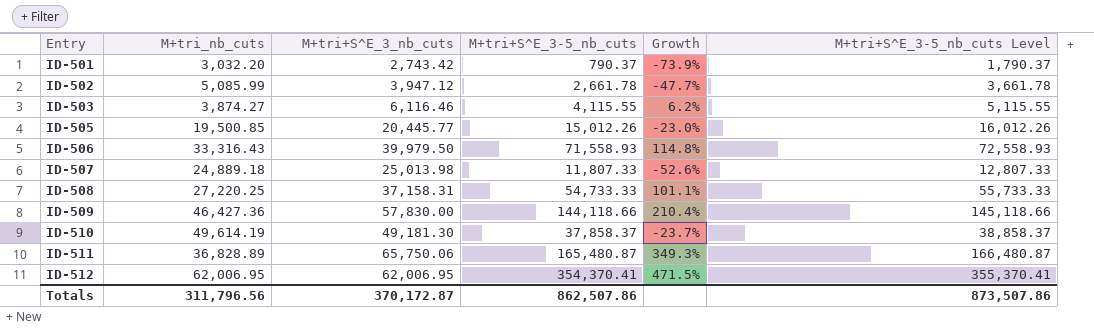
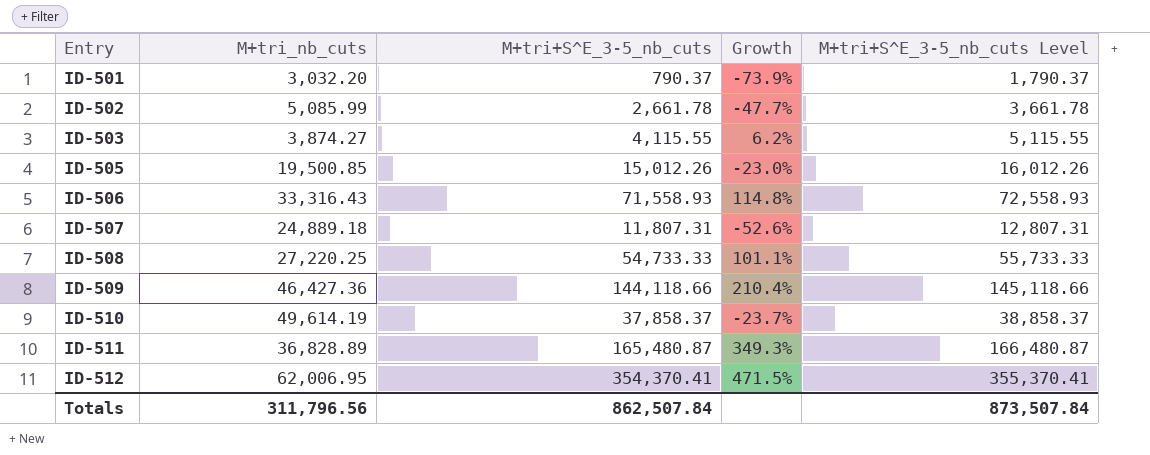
column M+tri+S^E_3_nb_cuts | position: 3 -> none
ID-507 | M+tri+S^E_3-5_nb_cuts: 11,807.33 -> 11,807.31
ID-507 | M+tri+S^E_3-5_nb_cuts Level: 12,807.33 -> 12,807.31
Totals | M+tri+S^E_3-5_nb_cuts: 862,507.86 -> 862,507.84
Totals | M+tri+S^E_3-5_nb_cuts Level: 873,507.86 -> 873,507.84

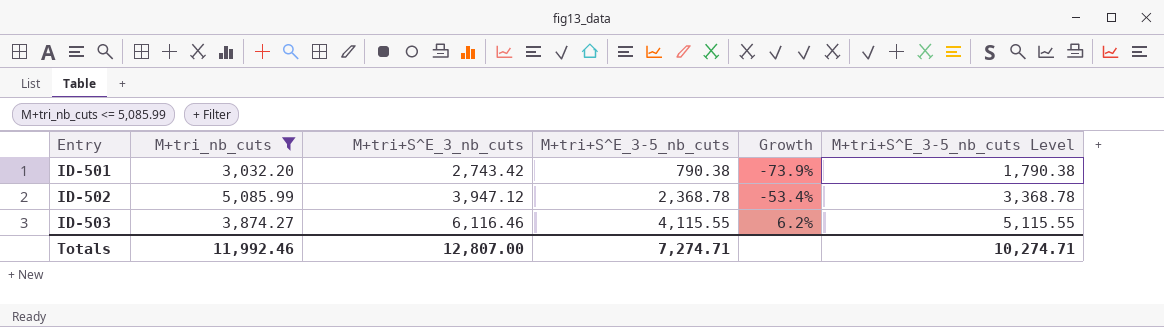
filter: none -> M+tri_nb_cuts <= 5,085.99
column M+tri+S^E_3_nb_cuts | position: none -> 3
ID-501 | M+tri+S^E_3-5_nb_cuts: 790.37 -> 790.38
ID-501 | M+tri+S^E_3-5_nb_cuts Level: 1,790.37 -> 1,790.38
ID-502 | M+tri+S^E_3-5_nb_cuts: 2,661.78 -> 2,368.78
ID-502 | Growth: -47.7% -> -53.4%
ID-502 | M+tri+S^E_3-5_nb_cuts Level: 3,661.78 -> 3,368.78
Totals | M+tri_nb_cuts: 311,796.56 -> 11,992.46
Totals | M+tri+S^E_3-5_nb_cuts: 862,507.84 -> 7,274.71
Totals | M+tri+S^E_3-5_nb_cuts Level: 873,507.84 -> 10,274.71

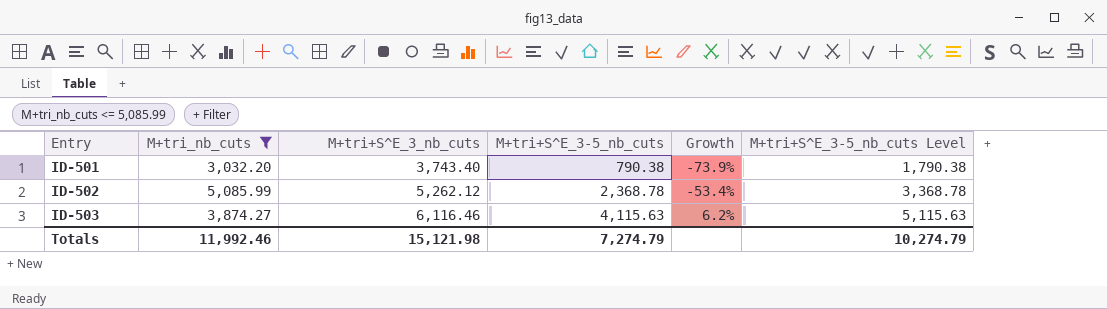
ID-501 | M+tri+S^E_3_nb_cuts: 2,743.42 -> 3,743.40
ID-502 | M+tri+S^E_3_nb_cuts: 3,947.12 -> 5,262.12
ID-503 | M+tri+S^E_3-5_nb_cuts: 4,115.55 -> 4,115.63
ID-503 | M+tri+S^E_3-5_nb_cuts Level: 5,115.55 -> 5,115.63
Totals | M+tri+S^E_3_nb_cuts: 12,807.00 -> 15,121.98
Totals | M+tri+S^E_3-5_nb_cuts: 7,274.71 -> 7,274.79
Totals | M+tri+S^E_3-5_nb_cuts Level: 10,274.71 -> 10,274.79

